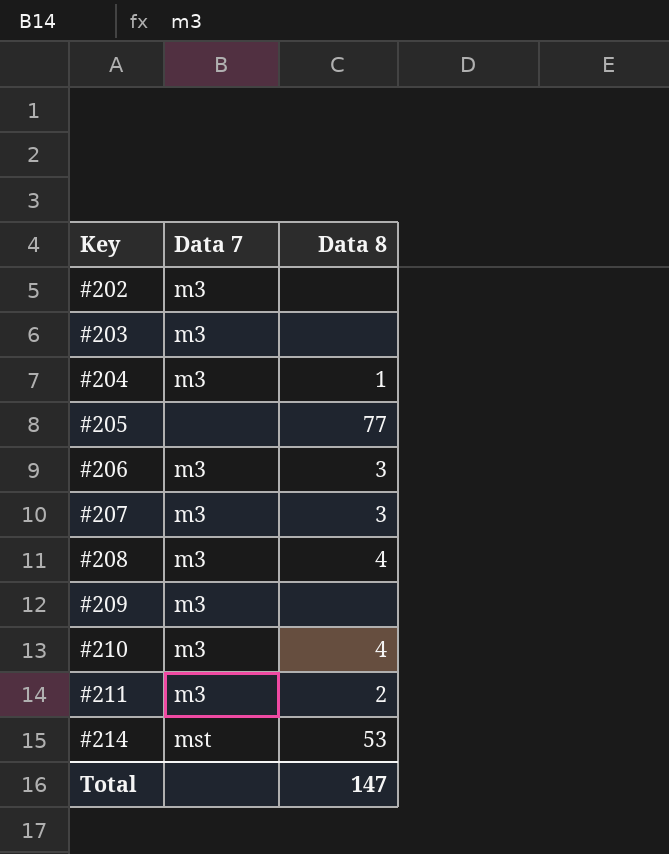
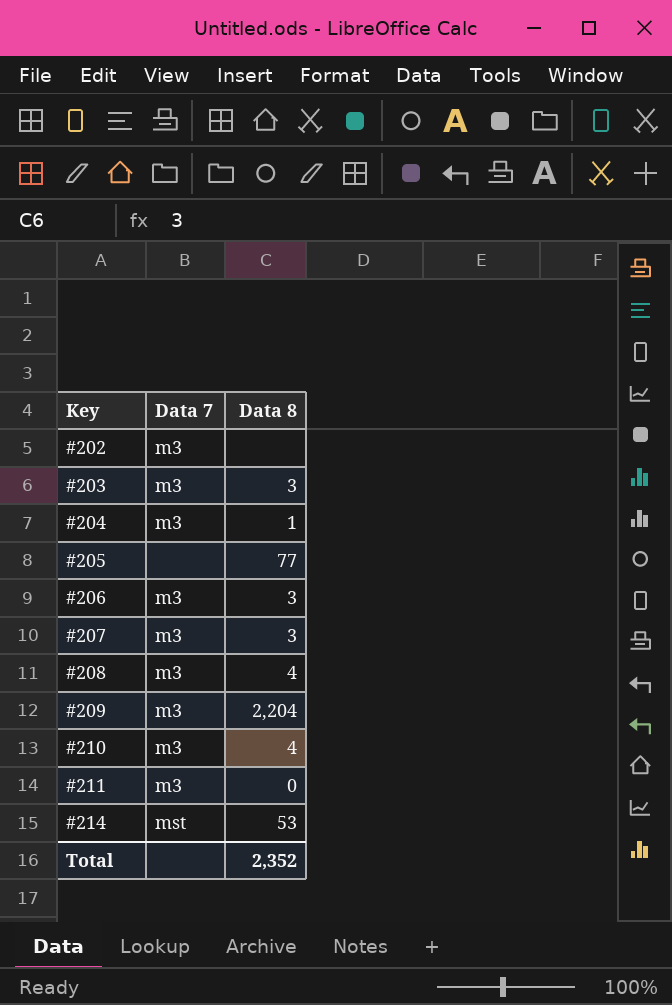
#203 | Data 8: none -> 3
#209 | Data 8: none -> 2,204
#211 | Data 8: 2 -> 0
Total | Data 8: 147 -> 2,352

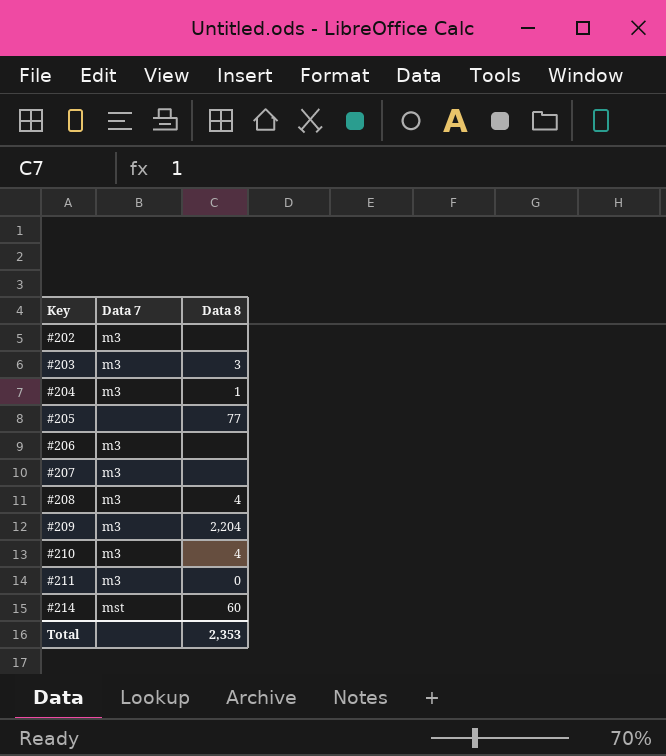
#206 | Data 8: 3 -> none
#207 | Data 8: 3 -> none
#214 | Data 8: 53 -> 60
Total | Data 8: 2,352 -> 2,353

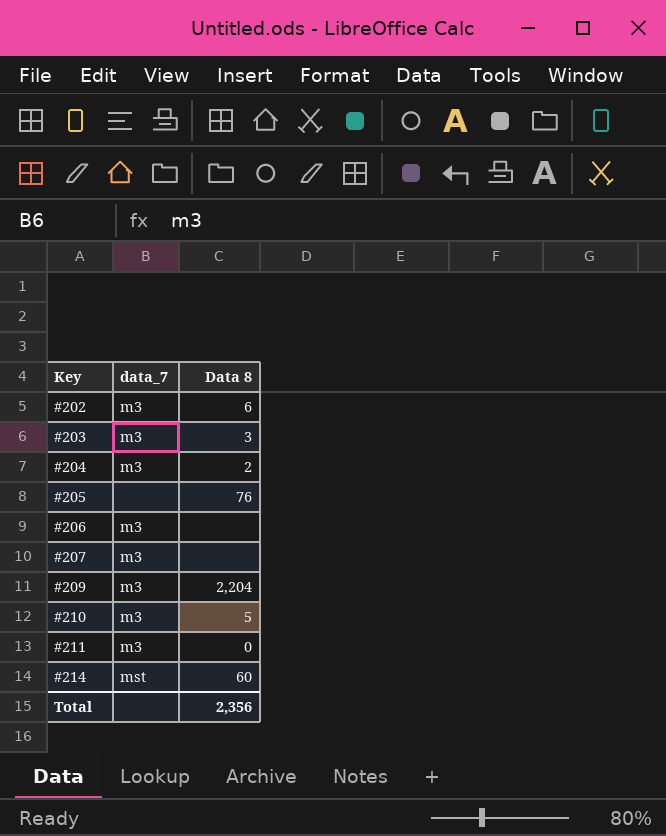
column name: Data 7 -> data_7
row #208: m3 | 4 -> none
#202 | Data 8: none -> 6
#204 | Data 8: 1 -> 2
#205 | Data 8: 77 -> 76
#210 | Data 8: 4 -> 5
Total | Data 8: 2,353 -> 2,356

